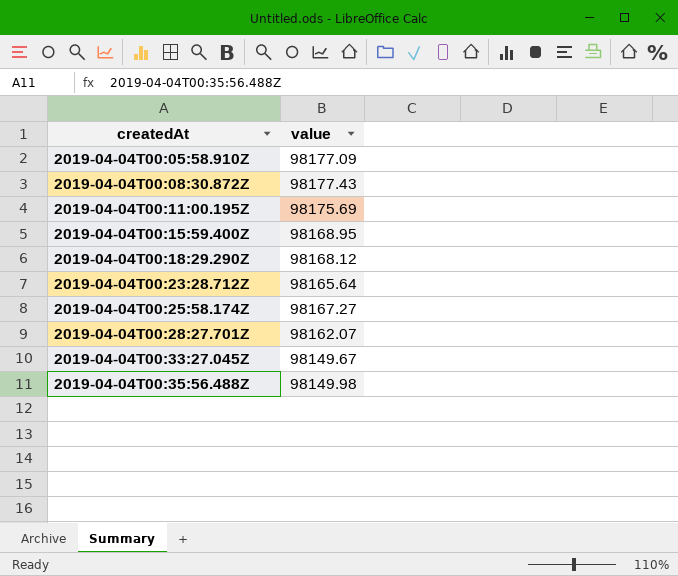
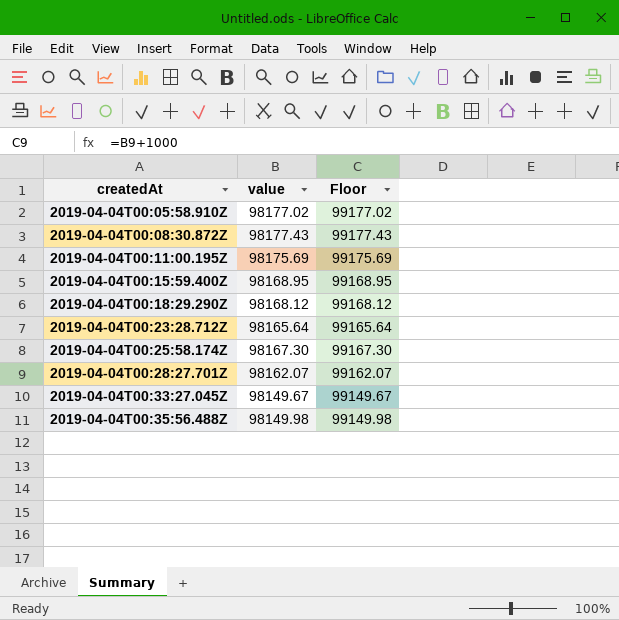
column Floor | formula: none -> [value] + 1000
2019-04-04T00:05:58.910Z | value: 98177.09 -> 98177.02
2019-04-04T00:25:58.174Z | value: 98167.27 -> 98167.30

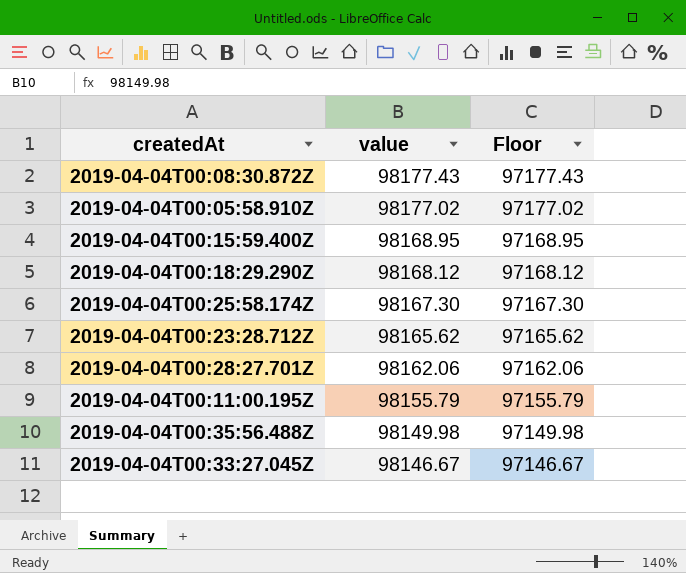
row order: createdAt ascending -> value descending
column Floor | formula: [value] + 1000 -> [value] - 1000
2019-04-04T00:23:28.712Z | value: 98165.64 -> 98165.62
2019-04-04T00:28:27.701Z | value: 98162.07 -> 98162.06
2019-04-04T00:11:00.195Z | value: 98175.69 -> 98155.79
2019-04-04T00:33:27.045Z | value: 98149.67 -> 98146.67

